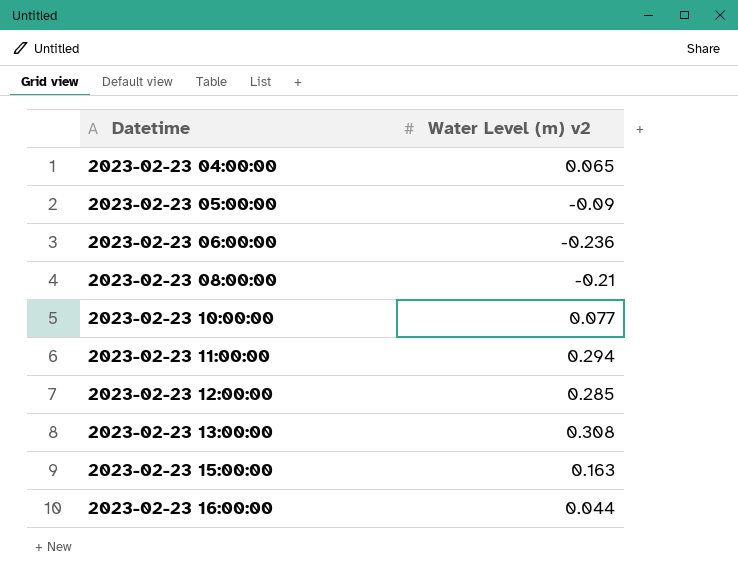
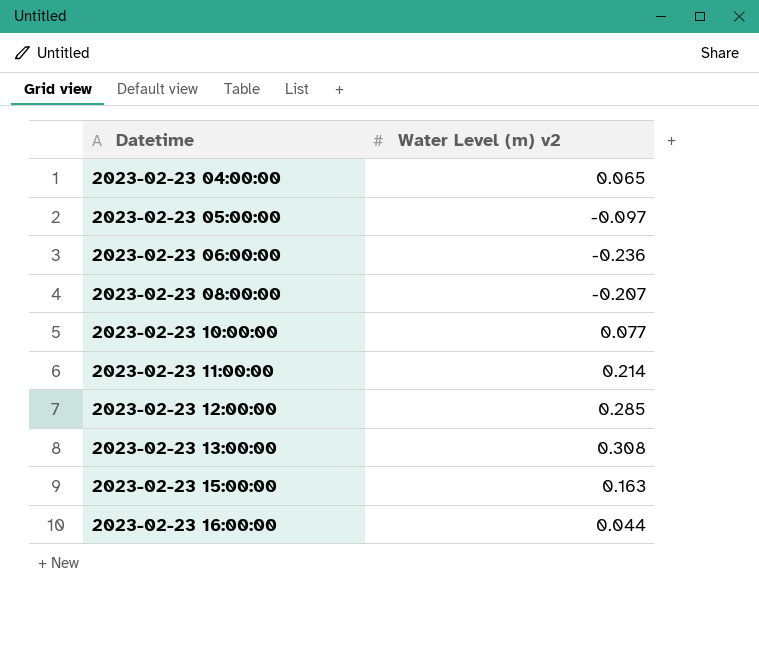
2023-02-23 05:00:00 | Water Level (m) v2: -0.09 -> -0.097
2023-02-23 08:00:00 | Water Level (m) v2: -0.21 -> -0.207
2023-02-23 11:00:00 | Water Level (m) v2: 0.294 -> 0.214

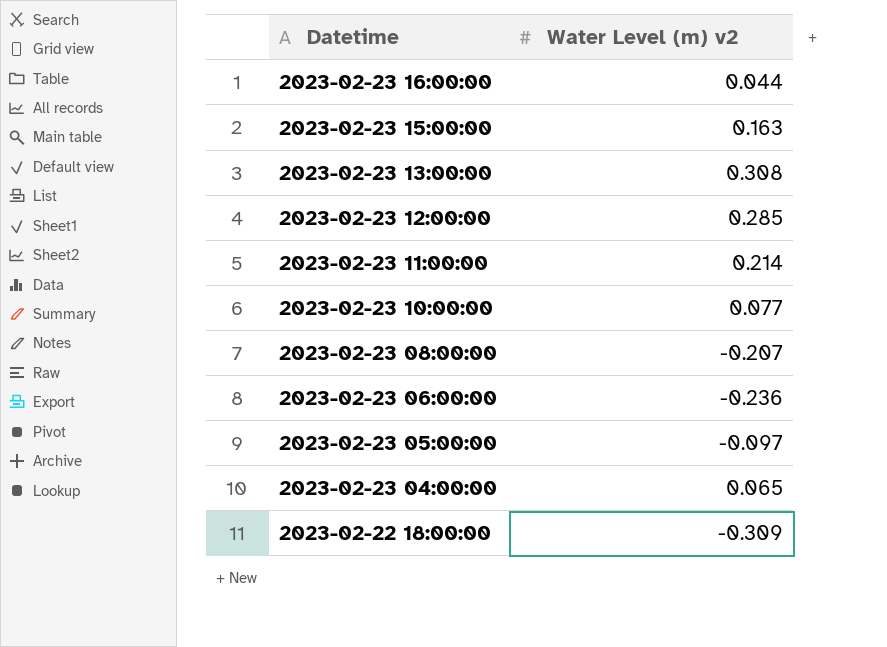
row order: Datetime ascending -> Datetime descending
row 2023-02-22 18:00:00: none -> -0.309

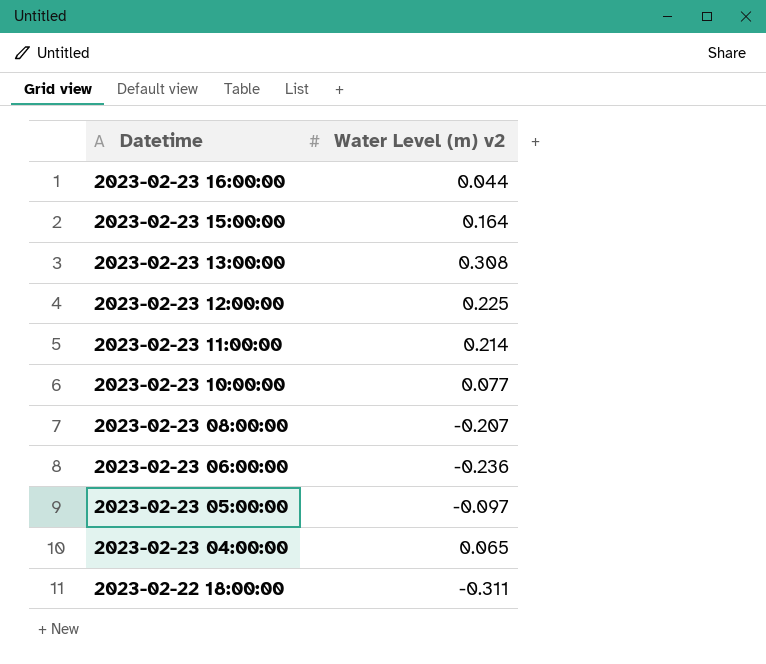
2023-02-23 15:00:00 | Water Level (m) v2: 0.163 -> 0.164
2023-02-23 12:00:00 | Water Level (m) v2: 0.285 -> 0.225
2023-02-22 18:00:00 | Water Level (m) v2: -0.309 -> -0.311

